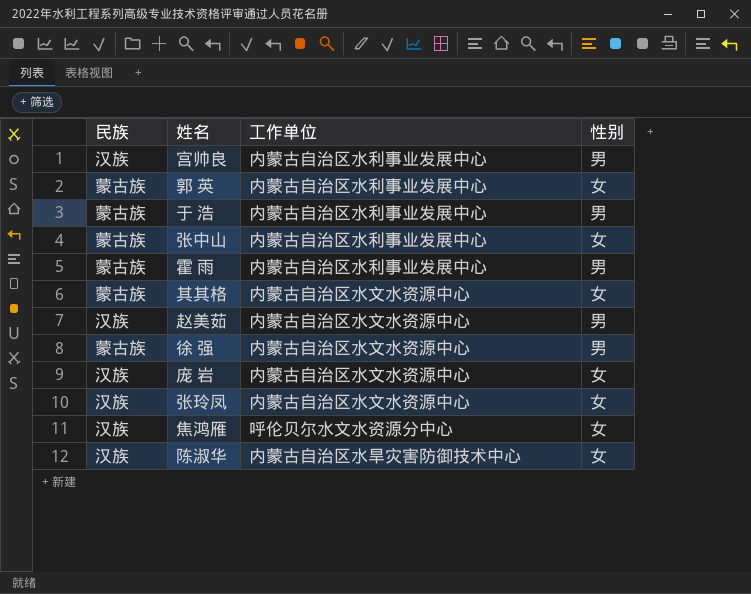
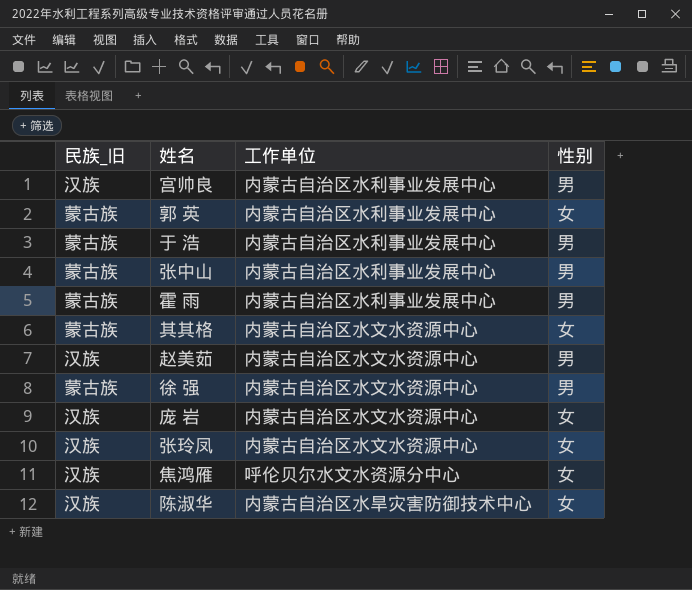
column name: 民族 -> 民族_旧
张中山 | 性别: 女 -> 男

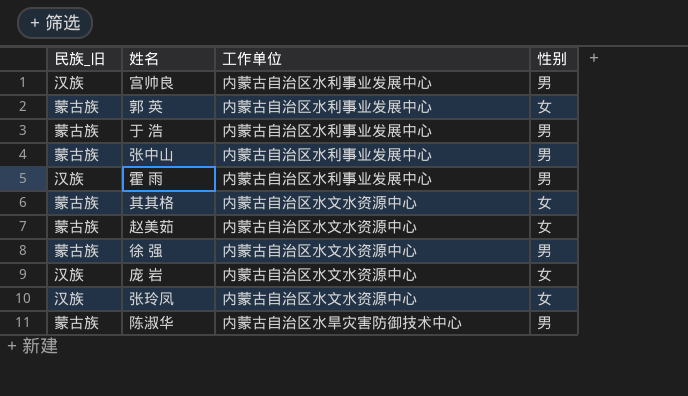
row 焦鸿雁: 汉族 | 呼伦贝尔水文水资源分中心 | 女 -> none
霍 雨 | 民族_旧: 蒙古族 -> 汉族
赵美茹 | 民族_旧: 汉族 -> 蒙古族
赵美茹 | 性别: 男 -> 女
陈淑华 | 民族_旧: 汉族 -> 蒙古族
陈淑华 | 性别: 女 -> 男

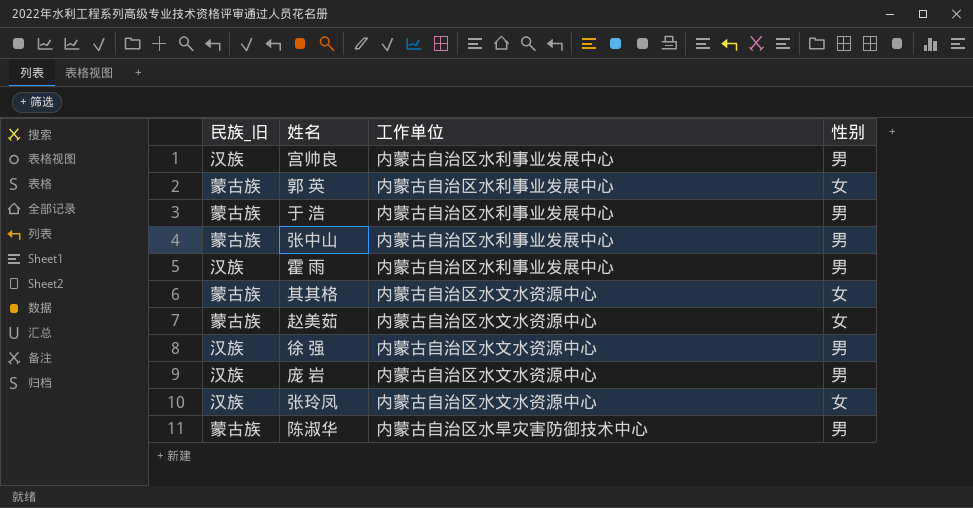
徐 强 | 民族_旧: 蒙古族 -> 汉族
庞 岩 | 性别: 女 -> 男

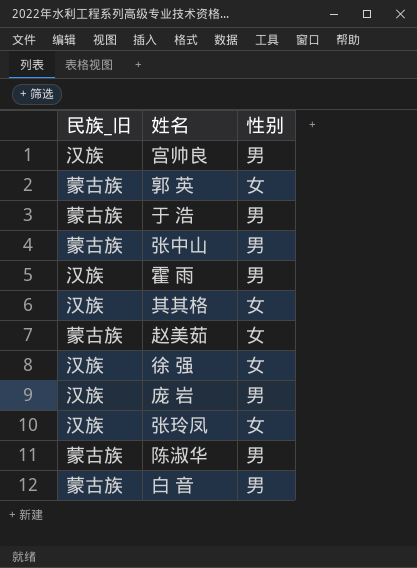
column 工作单位 | position: 3 -> none
其其格 | 民族_旧: 蒙古族 -> 汉族
徐 强 | 性别: 男 -> 女
row 白 音: none -> 蒙古族 | 男

